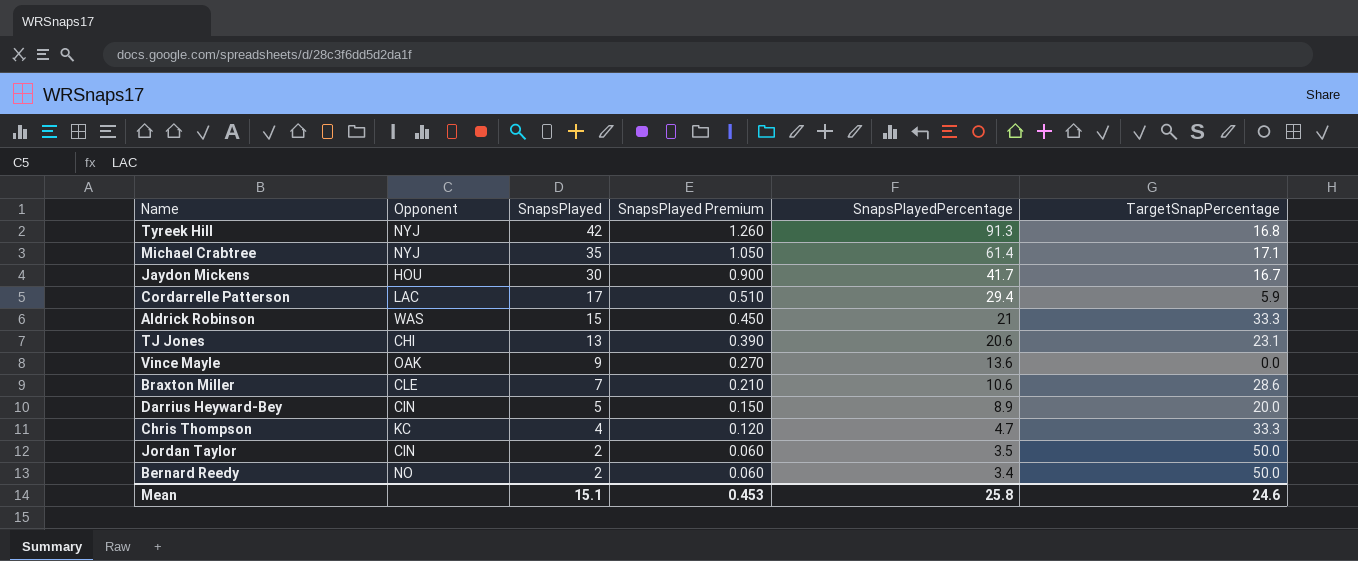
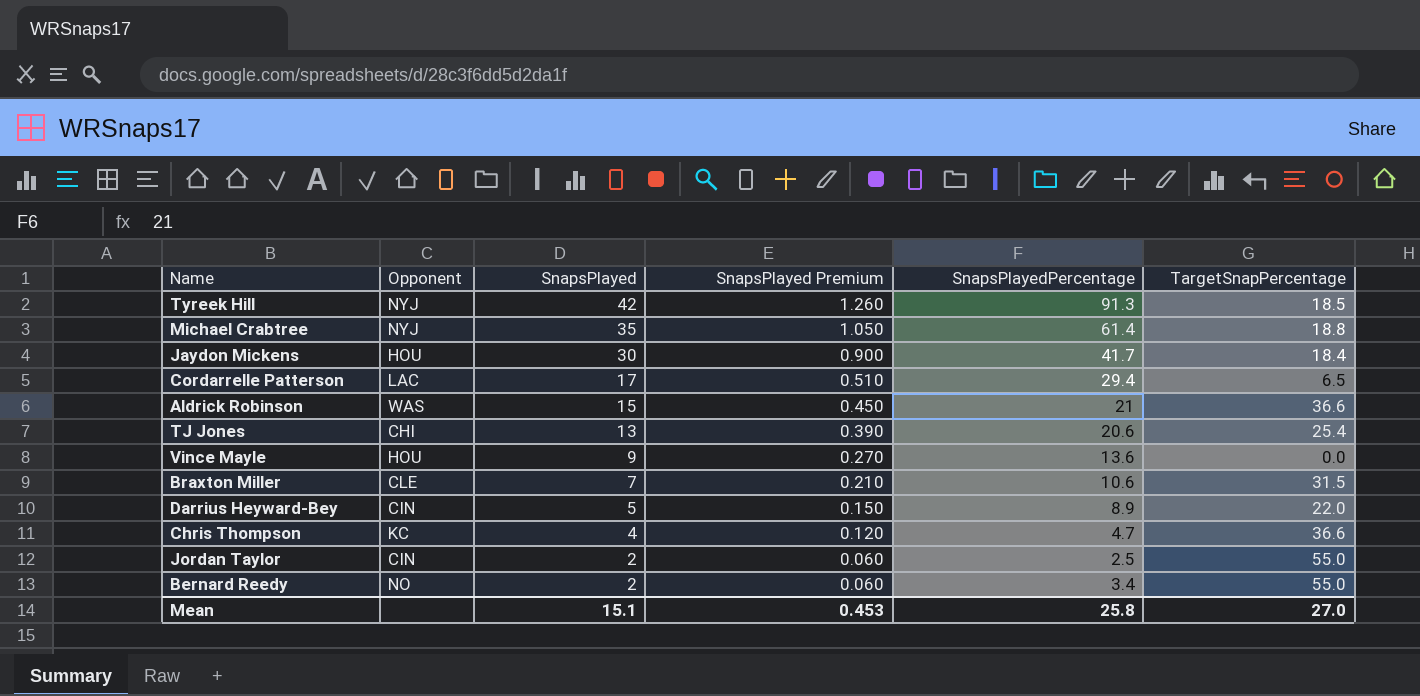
Tyreek Hill | TargetSnapPercentage: 16.8 -> 18.5
Michael Crabtree | TargetSnapPercentage: 17.1 -> 18.8
Jaydon Mickens | TargetSnapPercentage: 16.7 -> 18.4
Cordarrelle Patterson | TargetSnapPercentage: 5.9 -> 6.5
Aldrick Robinson | TargetSnapPercentage: 33.3 -> 36.6
TJ Jones | TargetSnapPercentage: 23.1 -> 25.4
Vince Mayle | Opponent: OAK -> HOU
Braxton Miller | TargetSnapPercentage: 28.6 -> 31.5
Darrius Heyward-Bey | TargetSnapPercentage: 20.0 -> 22.0
Chris Thompson | TargetSnapPercentage: 33.3 -> 36.6
Jordan Taylor | SnapsPlayedPercentage: 3.5 -> 2.5
Jordan Taylor | TargetSnapPercentage: 50.0 -> 55.0
Bernard Reedy | TargetSnapPercentage: 50.0 -> 55.0
Mean | TargetSnapPercentage: 24.6 -> 27.0

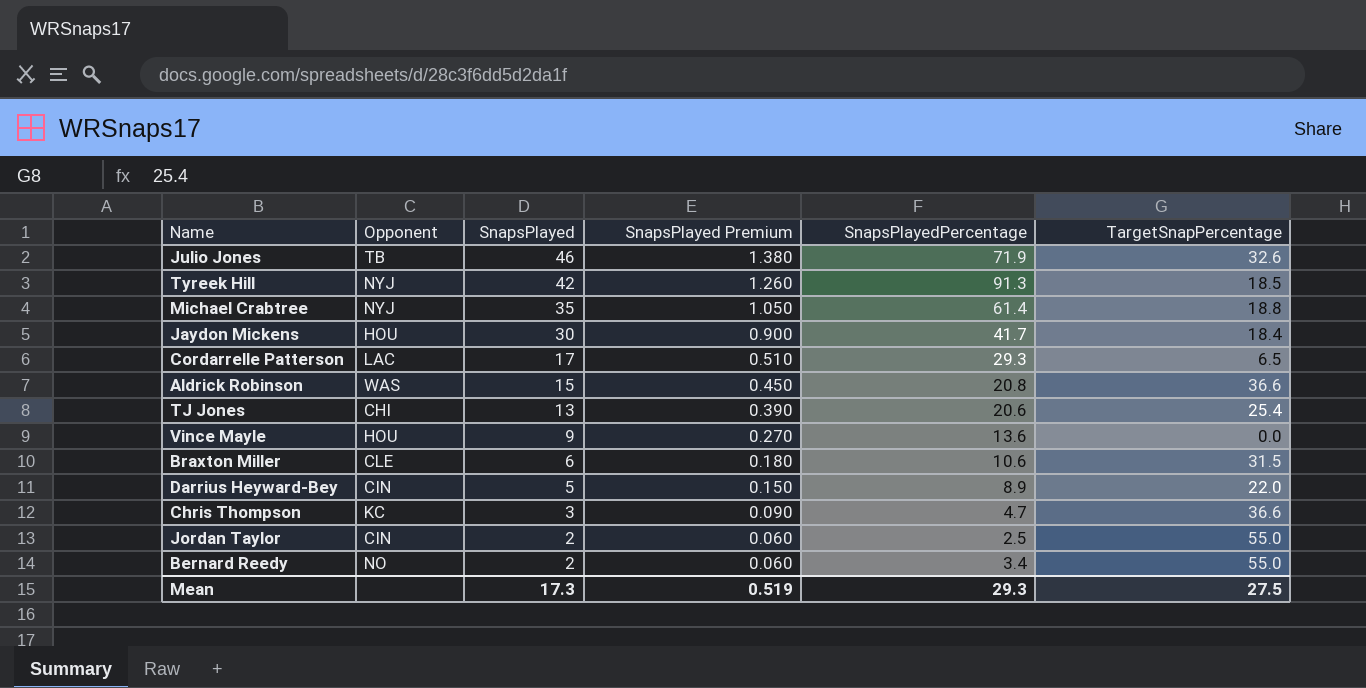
row Julio Jones: none -> TB | 46 | 1.380 | 71.9 | 32.6
Cordarrelle Patterson | SnapsPlayedPercentage: 29.4 -> 29.3
Aldrick Robinson | SnapsPlayedPercentage: 21 -> 20.8
Braxton Miller | SnapsPlayed: 7 -> 6
Braxton Miller | SnapsPlayed Premium: 0.210 -> 0.180
Chris Thompson | SnapsPlayed: 4 -> 3
Chris Thompson | SnapsPlayed Premium: 0.120 -> 0.090
Mean | SnapsPlayed: 15.1 -> 17.3
Mean | SnapsPlayed Premium: 0.453 -> 0.519
Mean | SnapsPlayedPercentage: 25.8 -> 29.3
Mean | TargetSnapPercentage: 27.0 -> 27.5

